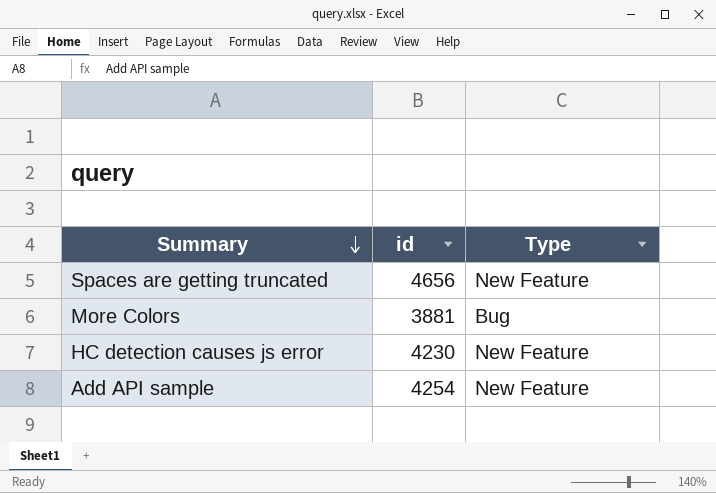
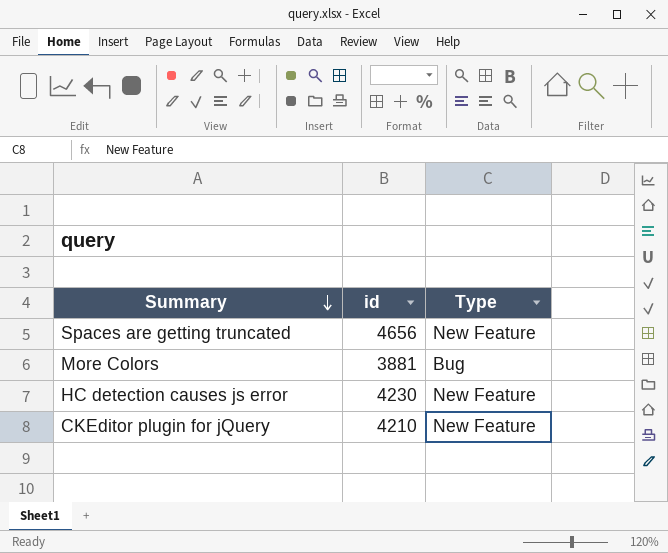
row Add API sample: 4254 | New Feature -> none
row CKEditor plugin for jQuery: none -> 4210 | New Feature

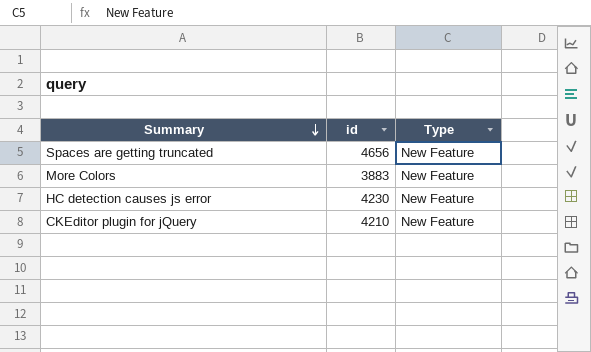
More Colors | id: 3881 -> 3883
More Colors | Type: Bug -> New Feature

